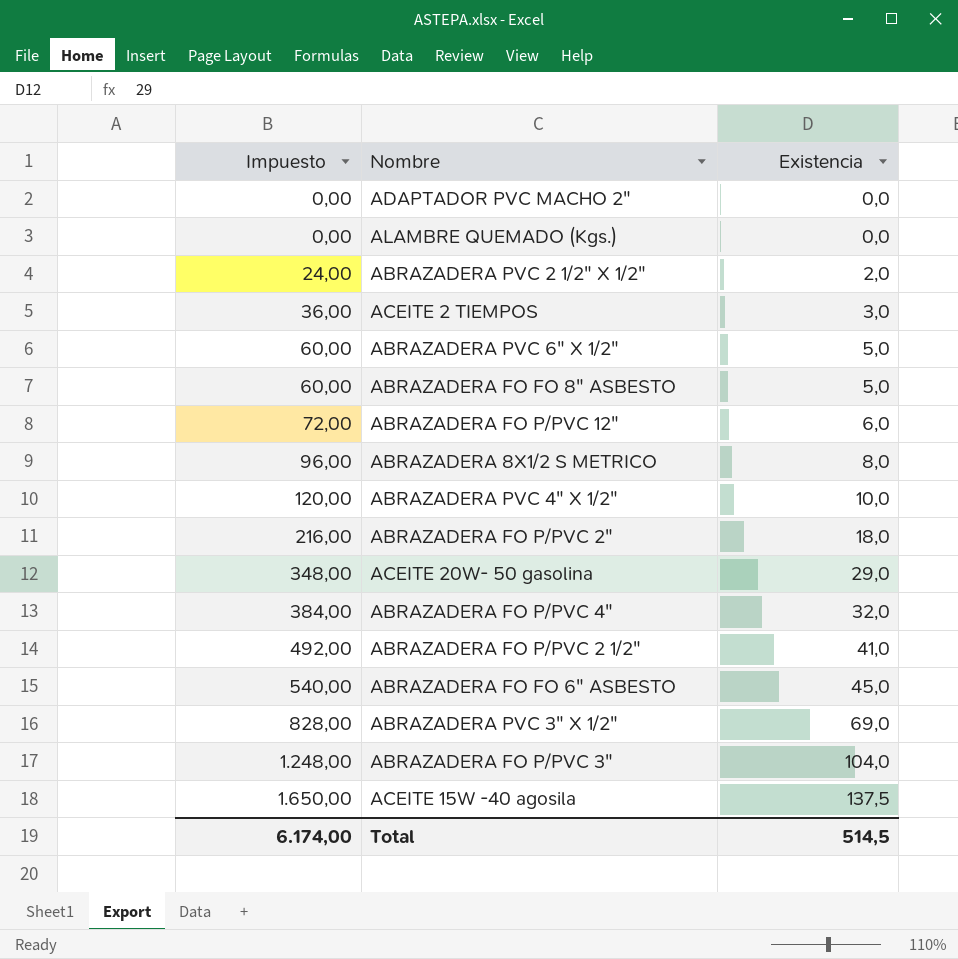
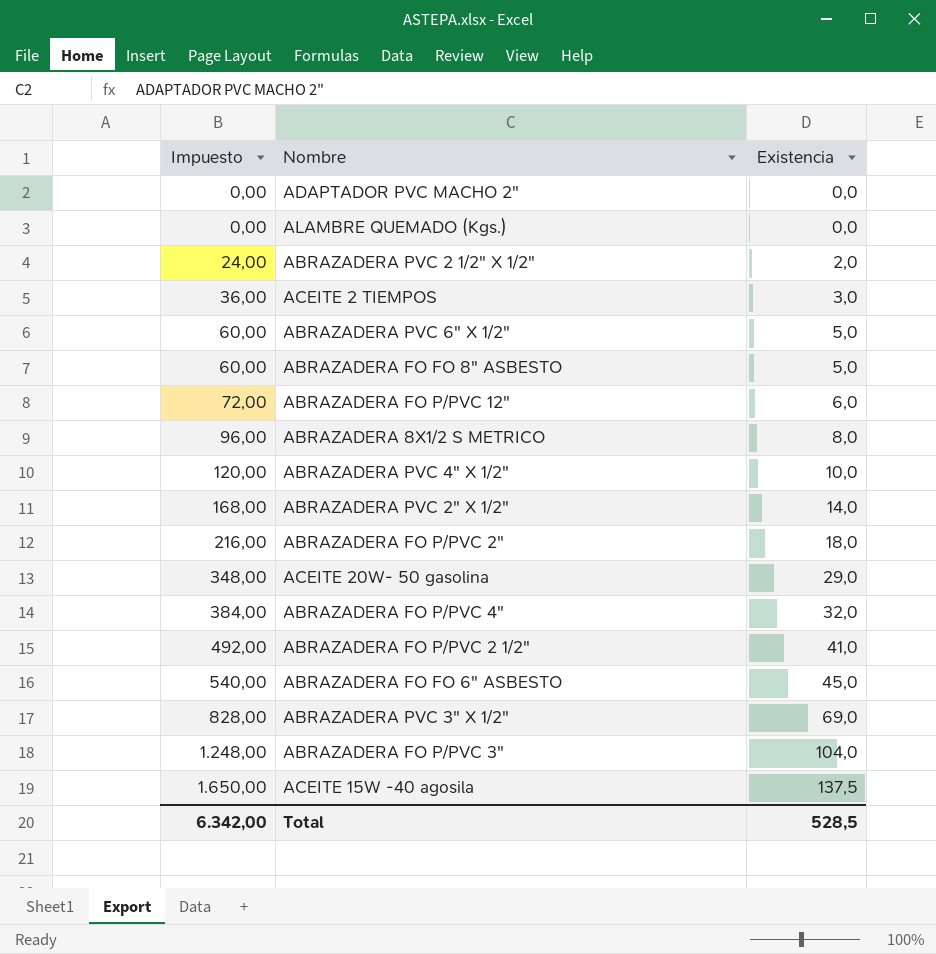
row ABRAZADERA PVC 2" X 1/2": none -> 168,00 | 14,0
Total | Impuesto: 6.174,00 -> 6.342,00
Total | Existencia: 514,5 -> 528,5

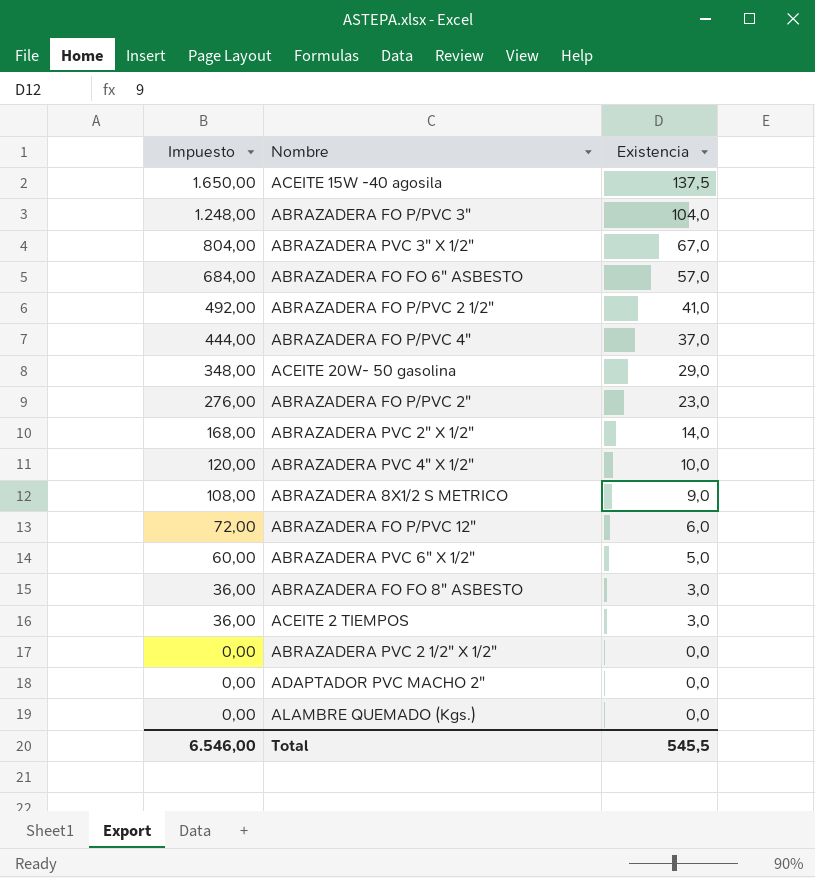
row order: Impuesto ascending -> Impuesto descending
ABRAZADERA PVC 3" X 1/2" | Impuesto: 828,00 -> 804,00
ABRAZADERA PVC 3" X 1/2" | Existencia: 69,0 -> 67,0
ABRAZADERA FO FO 6" ASBESTO | Impuesto: 540,00 -> 684,00
ABRAZADERA FO FO 6" ASBESTO | Existencia: 45,0 -> 57,0
ABRAZADERA FO P/PVC 4" | Impuesto: 384,00 -> 444,00
ABRAZADERA FO P/PVC 4" | Existencia: 32,0 -> 37,0
ABRAZADERA FO P/PVC 2" | Impuesto: 216,00 -> 276,00
ABRAZADERA FO P/PVC 2" | Existencia: 18,0 -> 23,0
ABRAZADERA 8X1/2 S METRICO | Impuesto: 96,00 -> 108,00
ABRAZADERA 8X1/2 S METRICO | Existencia: 8,0 -> 9,0
ABRAZADERA FO FO 8" ASBESTO | Impuesto: 60,00 -> 36,00
ABRAZADERA FO FO 8" ASBESTO | Existencia: 5,0 -> 3,0
ABRAZADERA PVC 2 1/2" X 1/2" | Impuesto: 24,00 -> 0,00
ABRAZADERA PVC 2 1/2" X 1/2" | Existencia: 2,0 -> 0,0
Total | Impuesto: 6.342,00 -> 6.546,00
Total | Existencia: 528,5 -> 545,5

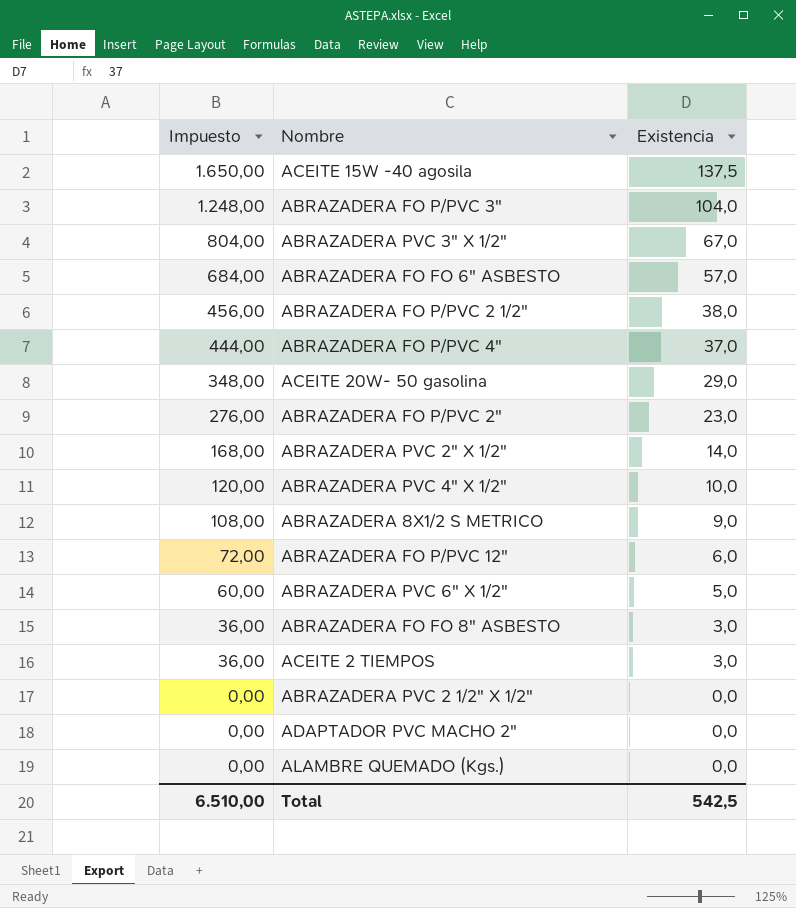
ABRAZADERA FO P/PVC 2 1/2" | Impuesto: 492,00 -> 456,00
ABRAZADERA FO P/PVC 2 1/2" | Existencia: 41,0 -> 38,0
Total | Impuesto: 6.546,00 -> 6.510,00
Total | Existencia: 545,5 -> 542,5

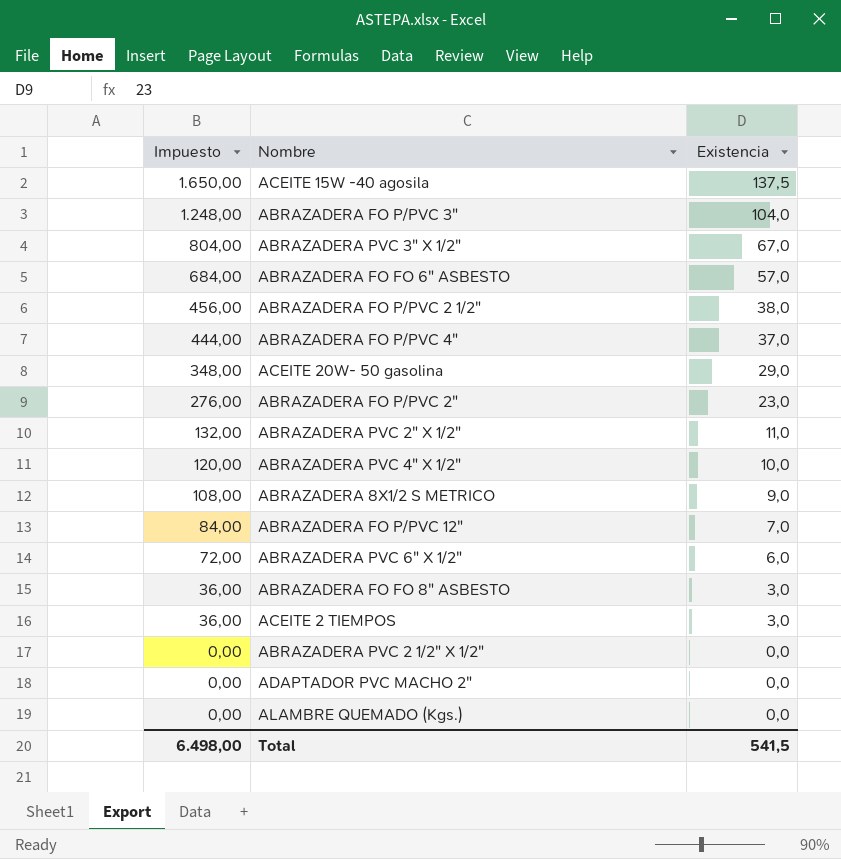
ABRAZADERA PVC 2" X 1/2" | Impuesto: 168,00 -> 132,00
ABRAZADERA PVC 2" X 1/2" | Existencia: 14,0 -> 11,0
ABRAZADERA FO P/PVC 12" | Impuesto: 72,00 -> 84,00
ABRAZADERA FO P/PVC 12" | Existencia: 6,0 -> 7,0
ABRAZADERA PVC 6" X 1/2" | Impuesto: 60,00 -> 72,00
ABRAZADERA PVC 6" X 1/2" | Existencia: 5,0 -> 6,0
Total | Impuesto: 6.510,00 -> 6.498,00
Total | Existencia: 542,5 -> 541,5

